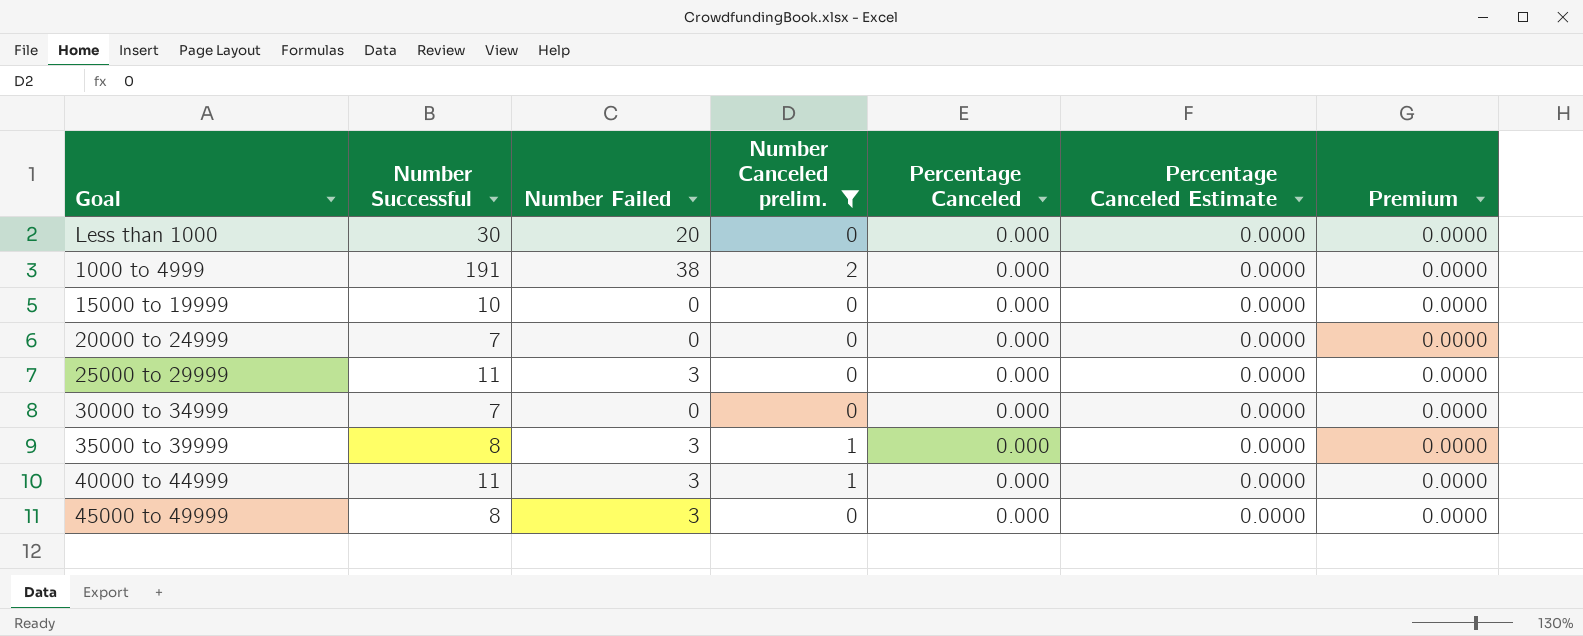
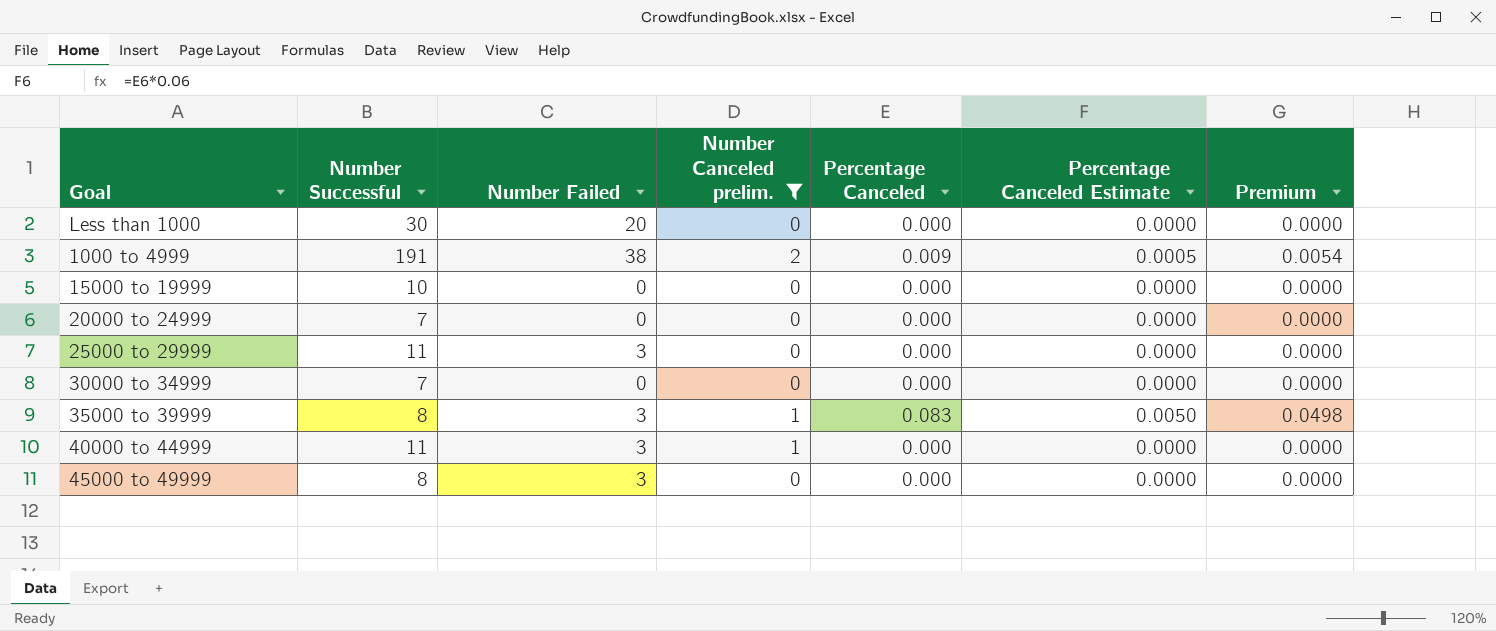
1000 to 4999 | Percentage Canceled: 0.000 -> 0.009
1000 to 4999 | Percentage Canceled Estimate: 0.0000 -> 0.0005
1000 to 4999 | Premium: 0.0000 -> 0.0054
35000 to 39999 | Percentage Canceled: 0.000 -> 0.083
35000 to 39999 | Percentage Canceled Estimate: 0.0000 -> 0.0050
35000 to 39999 | Premium: 0.0000 -> 0.0498

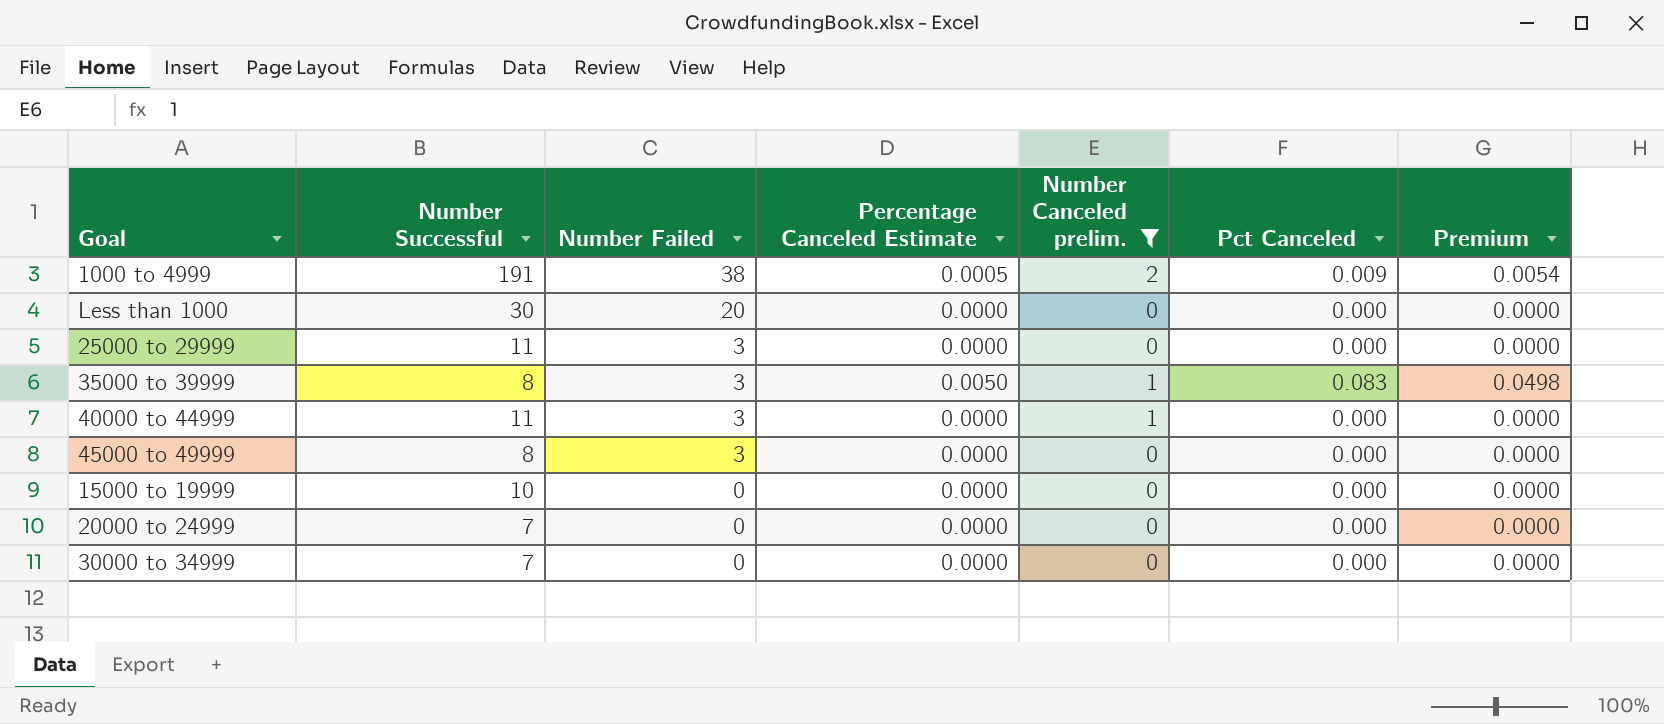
row order: none -> Number Failed descending
column Percentage Canceled Estimate | position: 6 -> 4
column name: Percentage Canceled -> Pct Canceled

